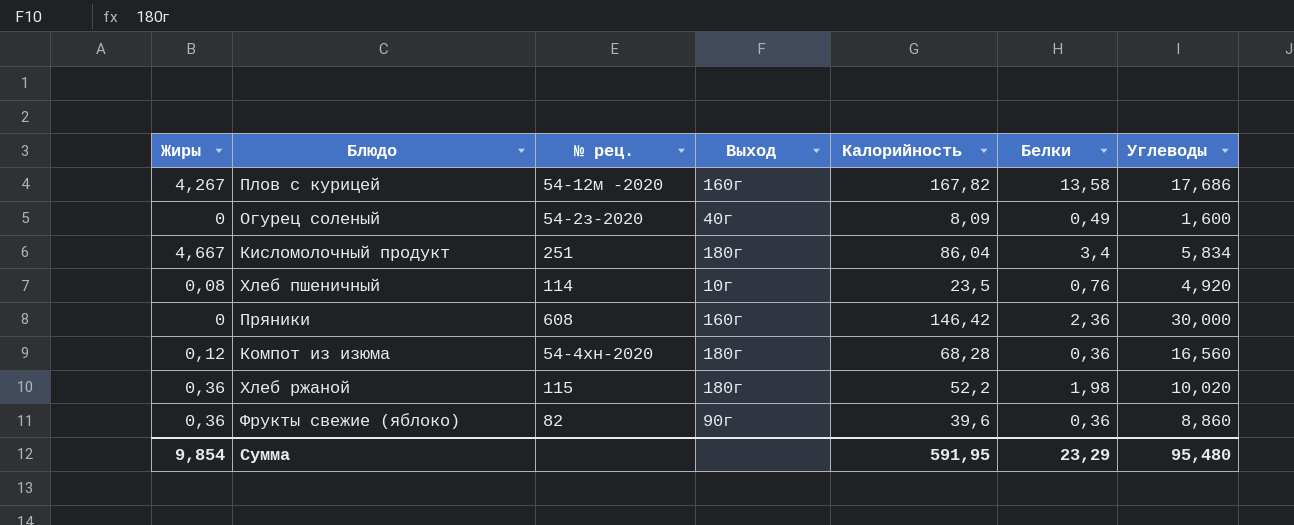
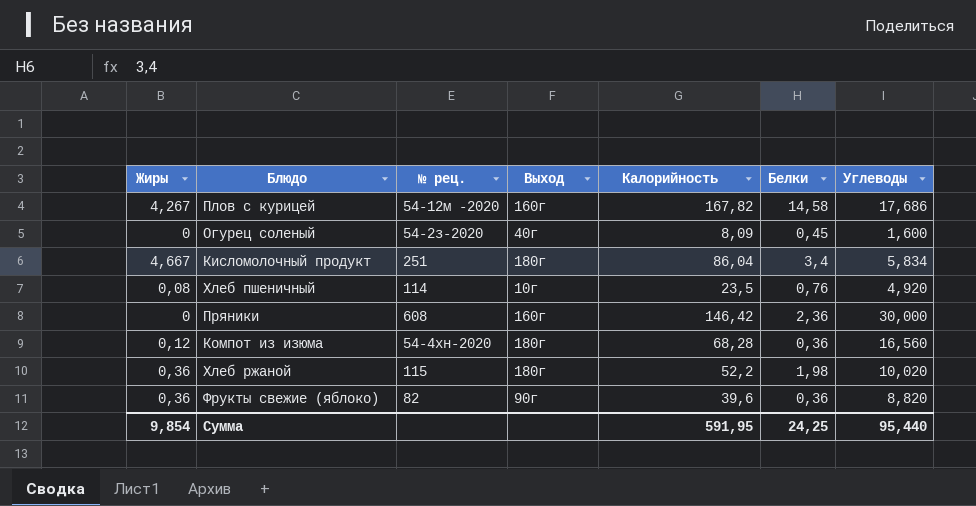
Плов с курицей | Белки: 13,58 -> 14,58
Огурец соленый | Белки: 0,49 -> 0,45
Фрукты свежие (яблоко) | Углеводы: 8,860 -> 8,820
Сумма | Белки: 23,29 -> 24,25
Сумма | Углеводы: 95,480 -> 95,440

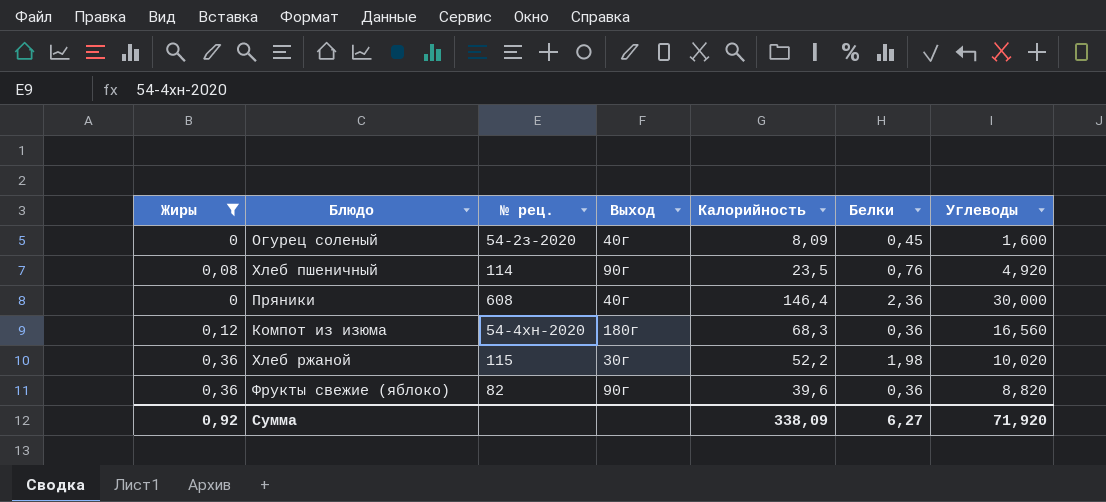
filter: none -> Жиры <= 0,36
Хлеб пшеничный | Выход: 10г -> 90г
Пряники | Выход: 160г -> 40г
Пряники | Калорийность: 146,42 -> 146,4
Компот из изюма | Калорийность: 68,28 -> 68,3
Хлеб ржаной | Выход: 180г -> 30г
Сумма | Жиры: 9,854 -> 0,92
Сумма | Калорийность: 591,95 -> 338,09
Сумма | Белки: 24,25 -> 6,27
Сумма | Углеводы: 95,440 -> 71,920

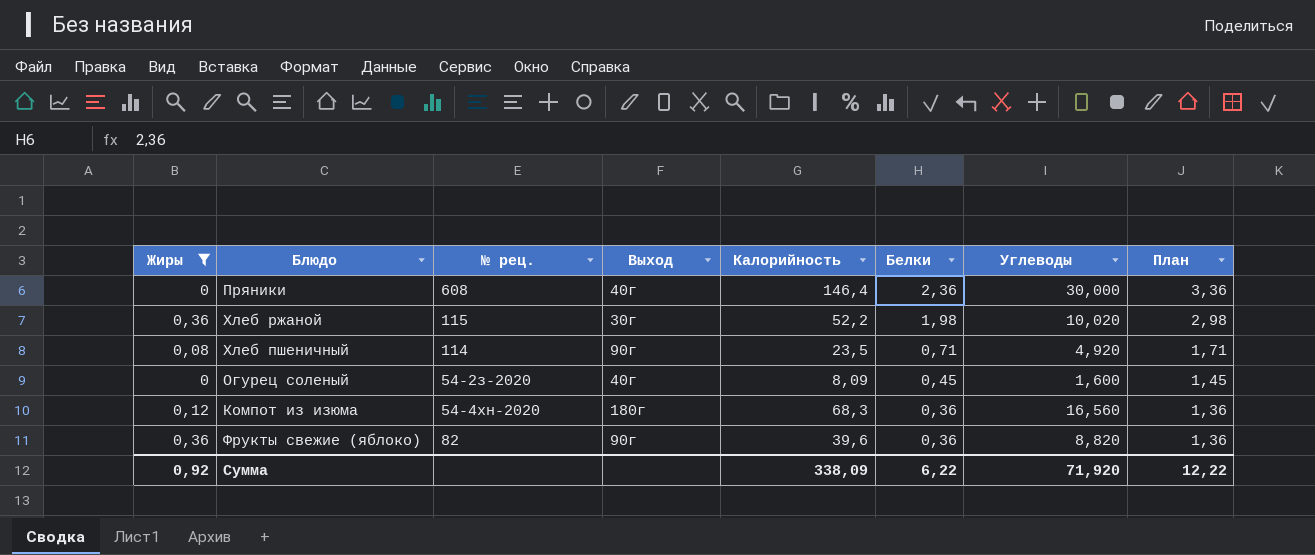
row order: none -> Белки descending
column План | formula: none -> [Белки] + 1
Хлеб пшеничный | Белки: 0,76 -> 0,71
Сумма | Белки: 6,27 -> 6,22

